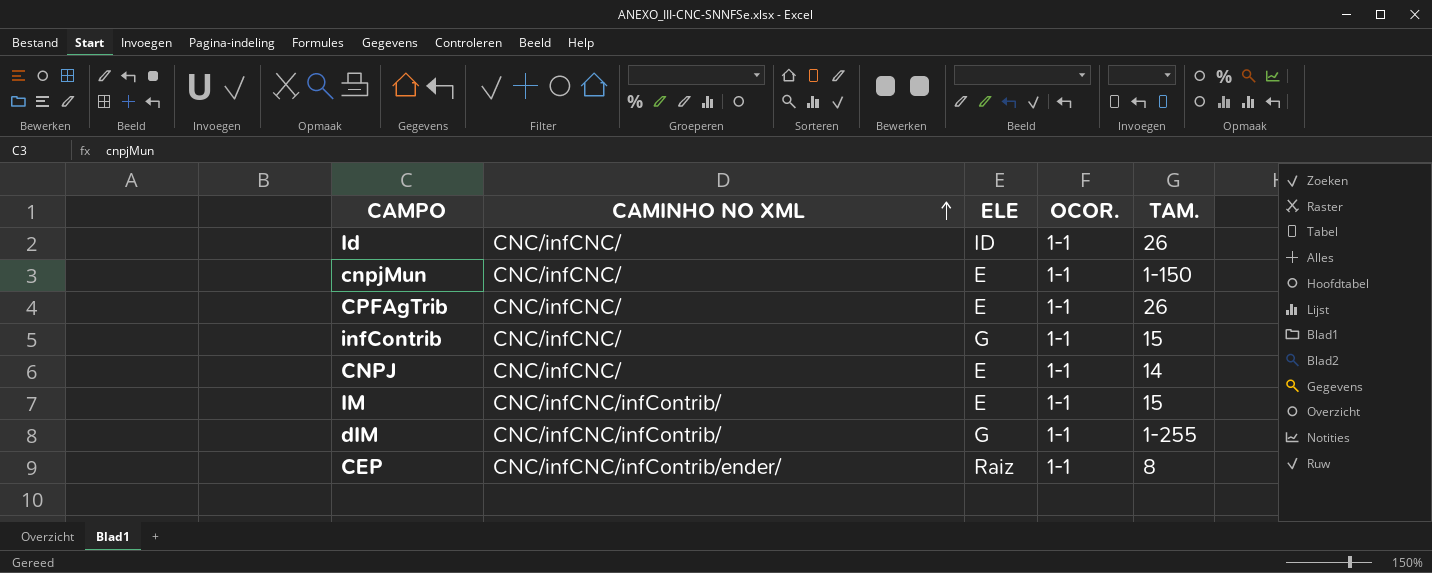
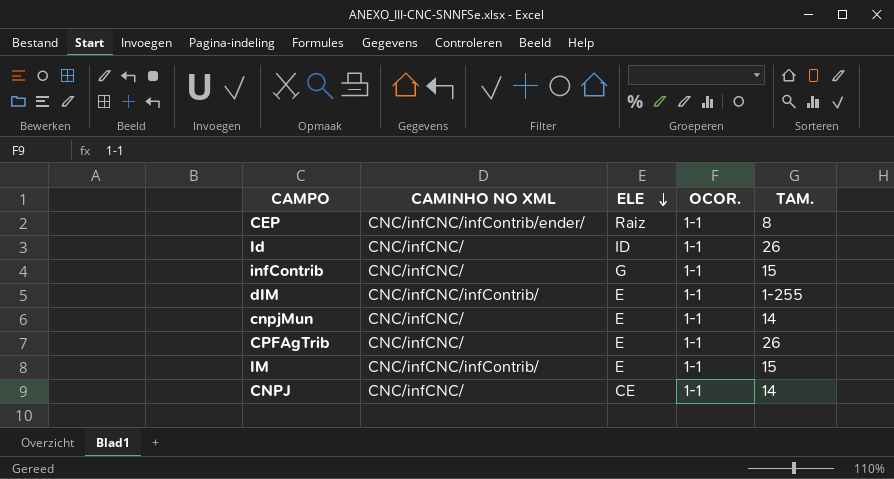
row order: CAMINHO NO XML ascending -> ELE descending
dIM | ELE: G -> E
cnpjMun | TAM.: 1-150 -> 14
CNPJ | ELE: E -> CE

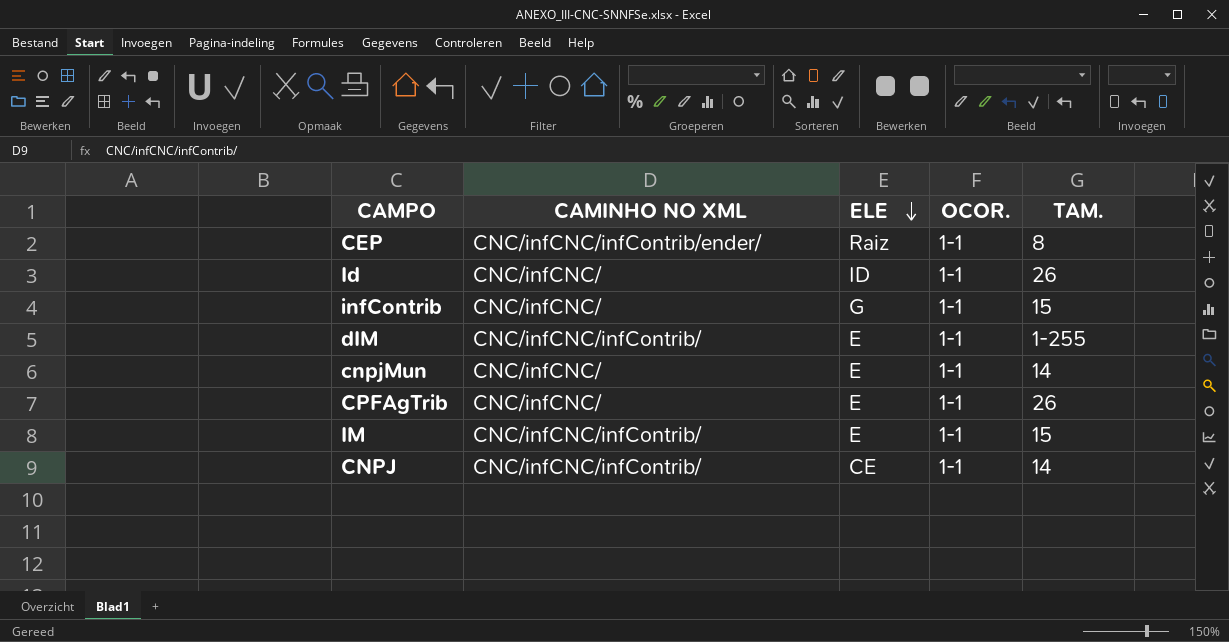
CNPJ | CAMINHO NO XML: CNC/infCNC/ -> CNC/infCNC/infContrib/

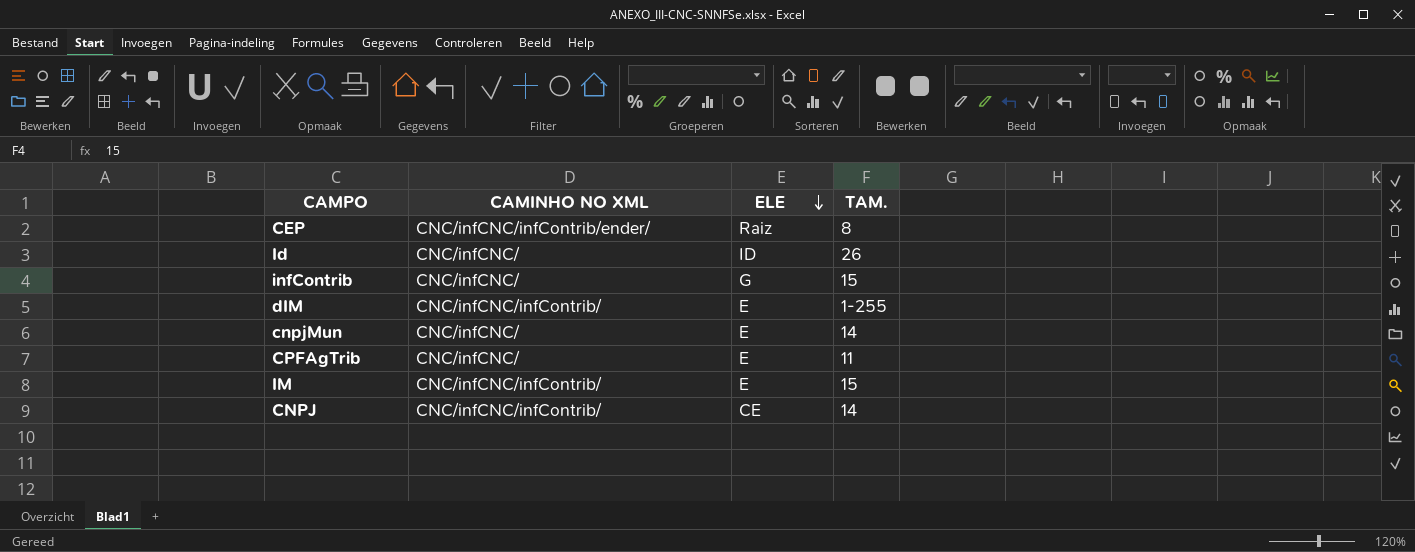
column OCOR. | position: 4 -> none
CPFAgTrib | TAM.: 26 -> 11

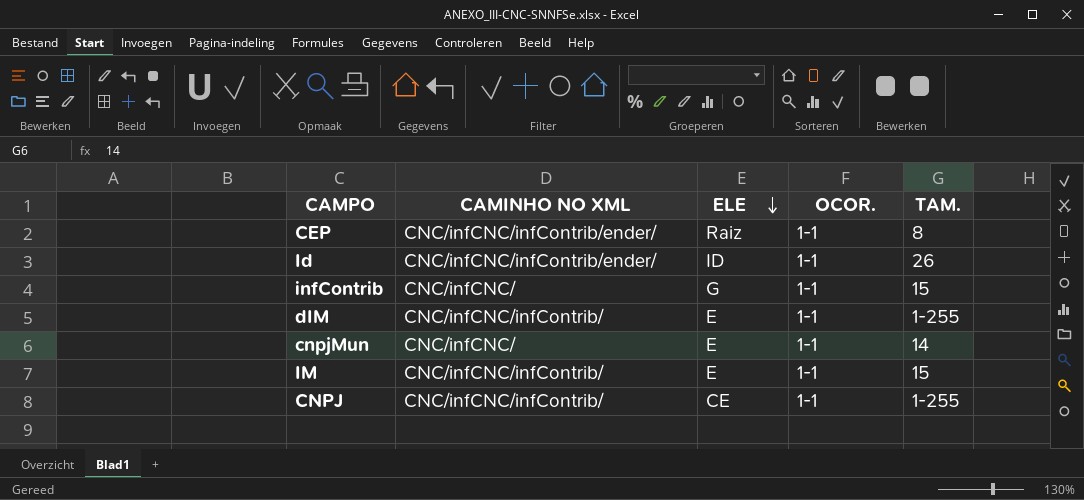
column OCOR. | position: none -> 4
row CPFAgTrib: CNC/infCNC/ | E | 11 -> none
Id | CAMINHO NO XML: CNC/infCNC/ -> CNC/infCNC/infContrib/ender/
CNPJ | TAM.: 14 -> 1-255

